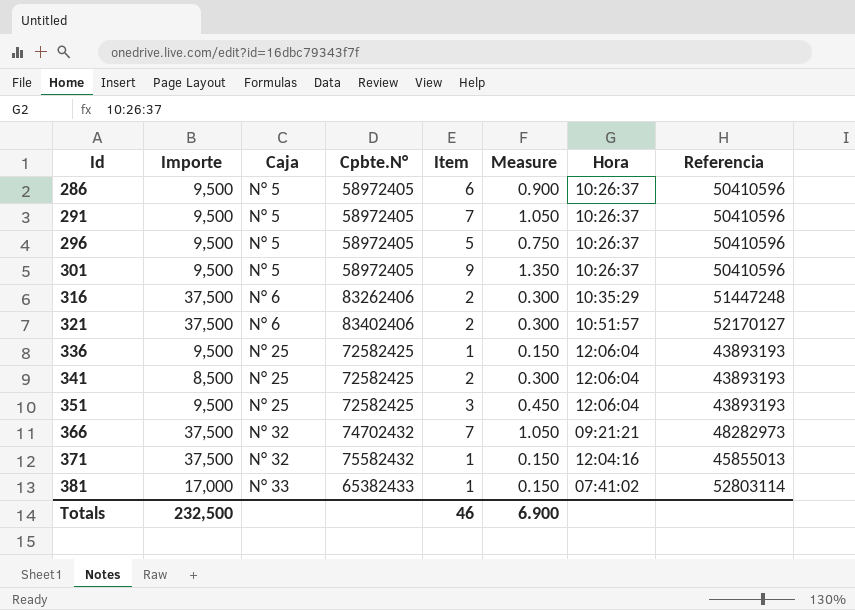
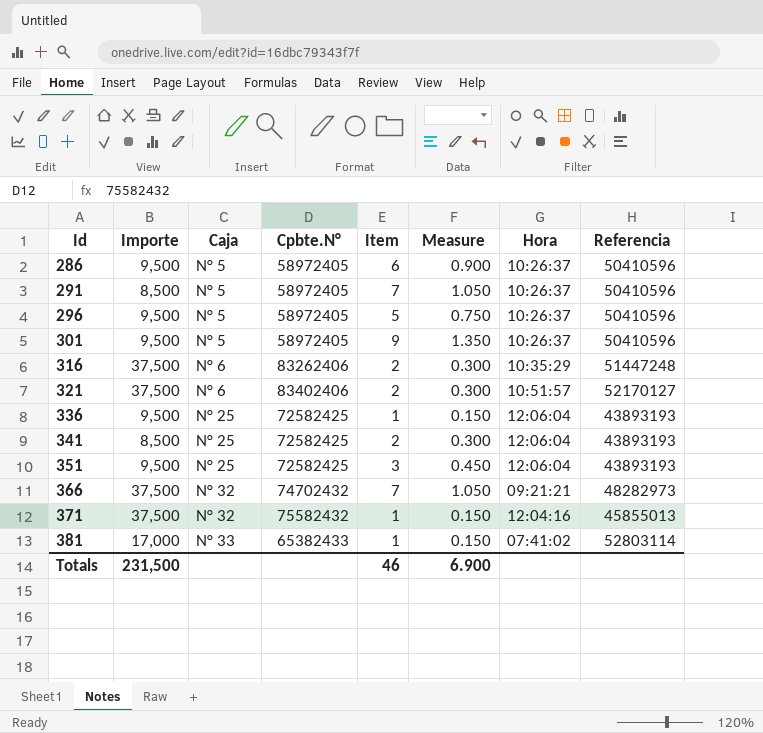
291 | Importe: 9,500 -> 8,500
Totals | Importe: 232,500 -> 231,500

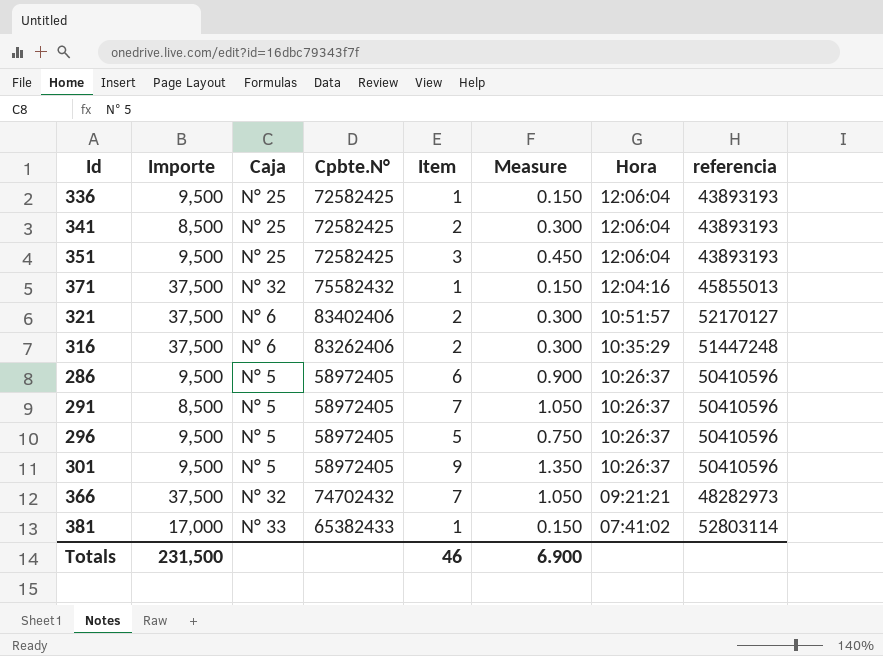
row order: Id ascending -> Hora descending
column name: Referencia -> referencia

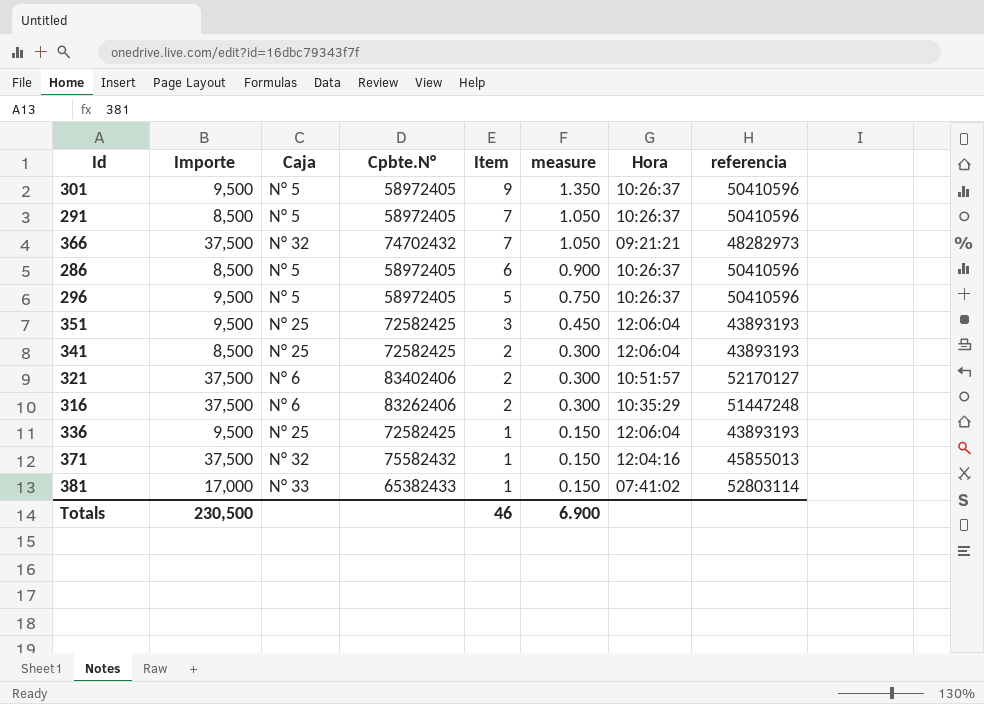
row order: Hora descending -> Item descending
column name: Measure -> measure
286 | Importe: 9,500 -> 8,500
Totals | Importe: 231,500 -> 230,500

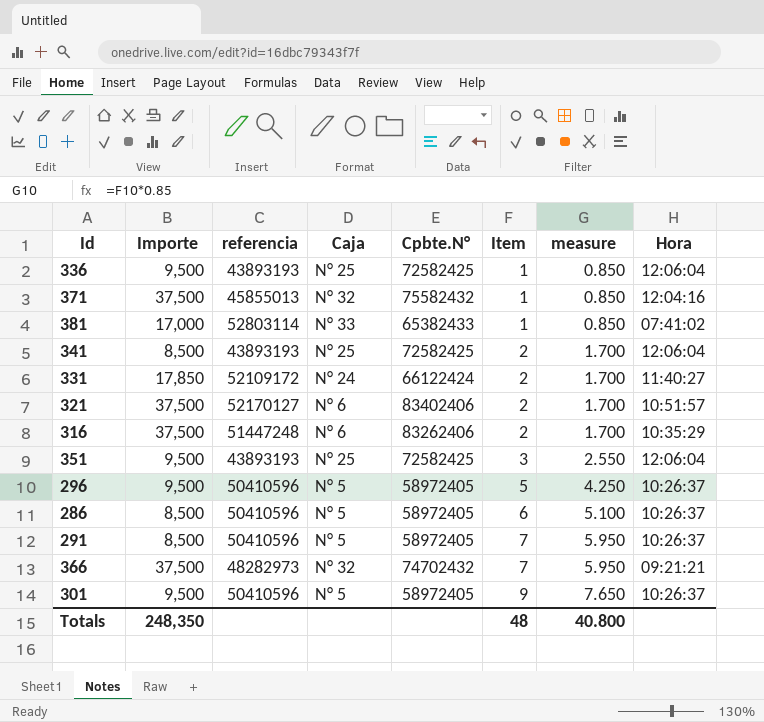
row order: Item descending -> Item ascending
column referencia | position: 8 -> 3
column measure | formula: [Item] * 0.15 -> [Item] * 0.85
row 331: none -> 17,850 | 52109172 | N° 24 | 66122424 | 2 | 1.700 | 11:40:27
Totals | Importe: 230,500 -> 248,350
Totals | Item: 46 -> 48
Totals | measure: 6.900 -> 40.800

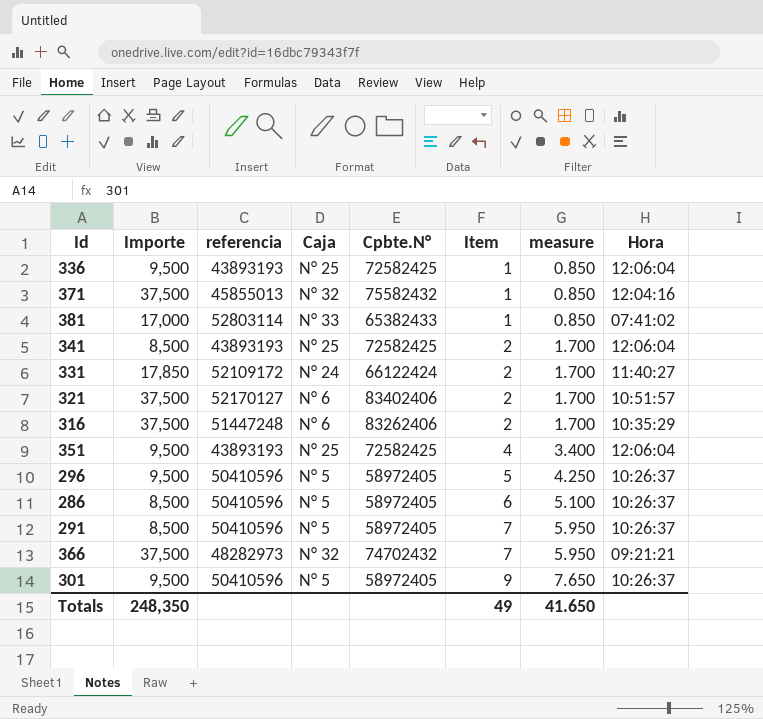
351 | Item: 3 -> 4
351 | measure: 2.550 -> 3.400
Totals | Item: 48 -> 49
Totals | measure: 40.800 -> 41.650

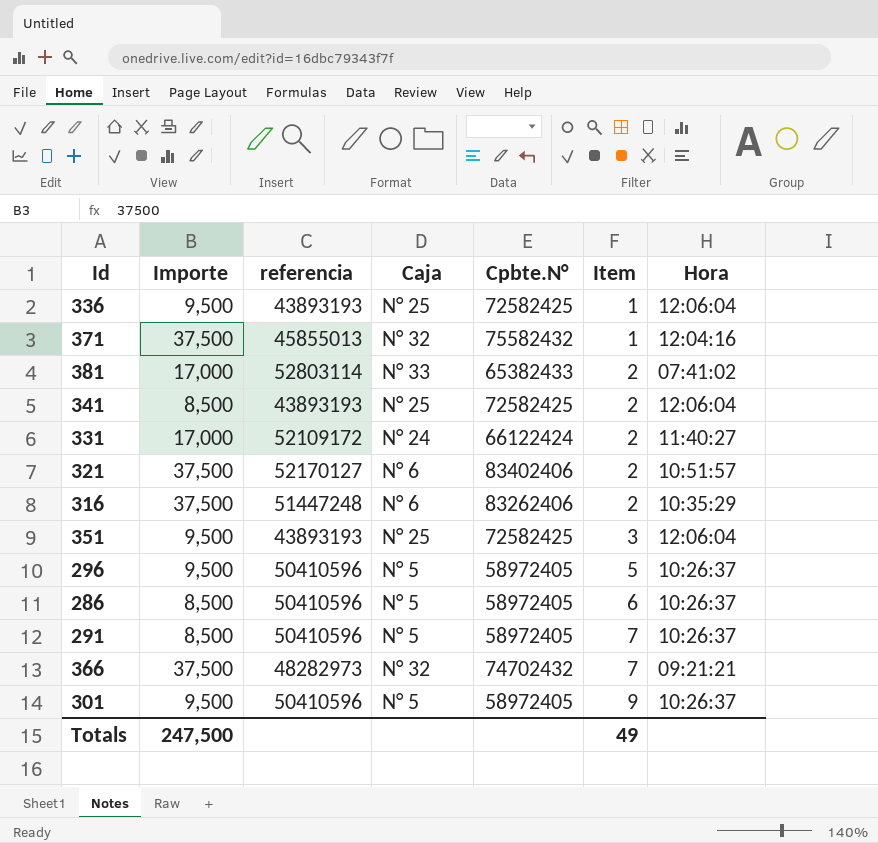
column measure | formula: [Item] * 0.85 -> none
381 | Item: 1 -> 2
331 | Importe: 17,850 -> 17,000
351 | Item: 4 -> 3
Totals | Importe: 248,350 -> 247,500

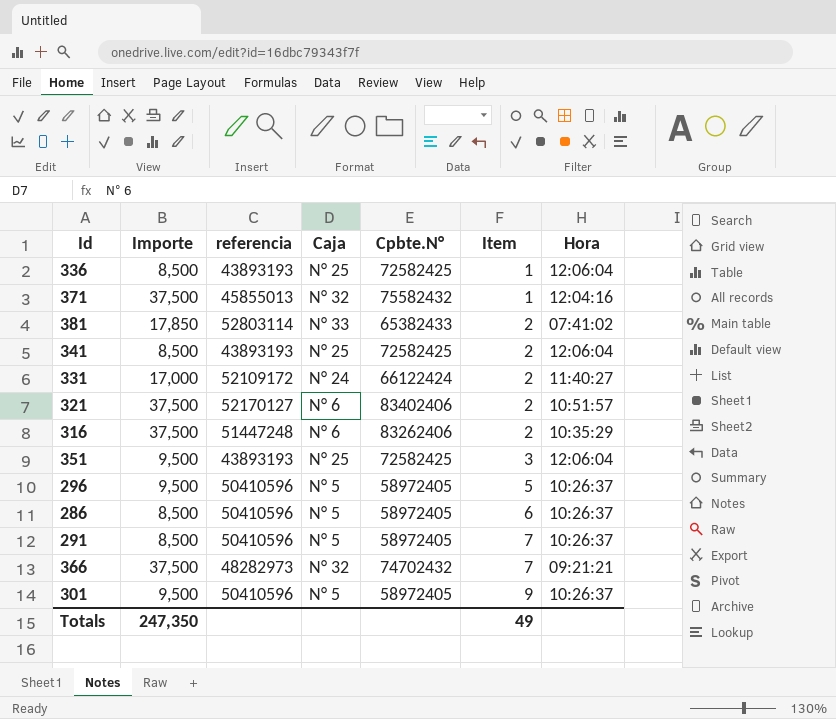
336 | Importe: 9,500 -> 8,500
381 | Importe: 17,000 -> 17,850
Totals | Importe: 247,500 -> 247,350

